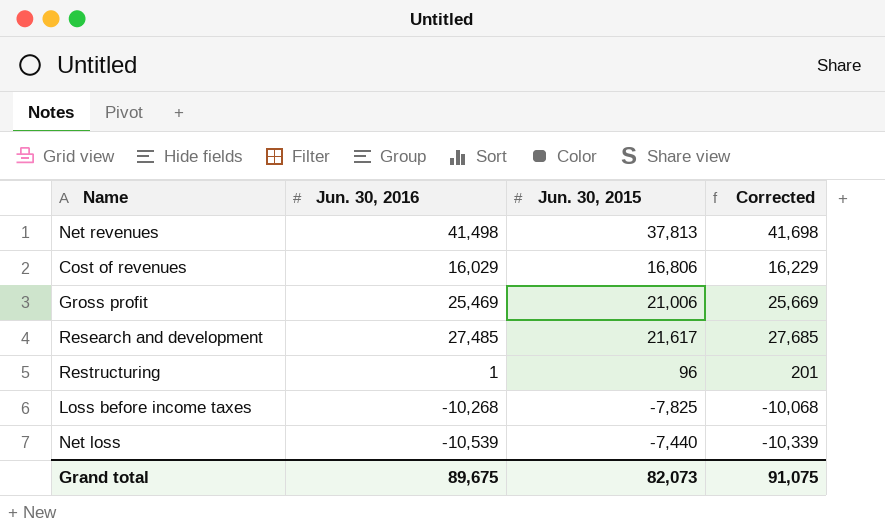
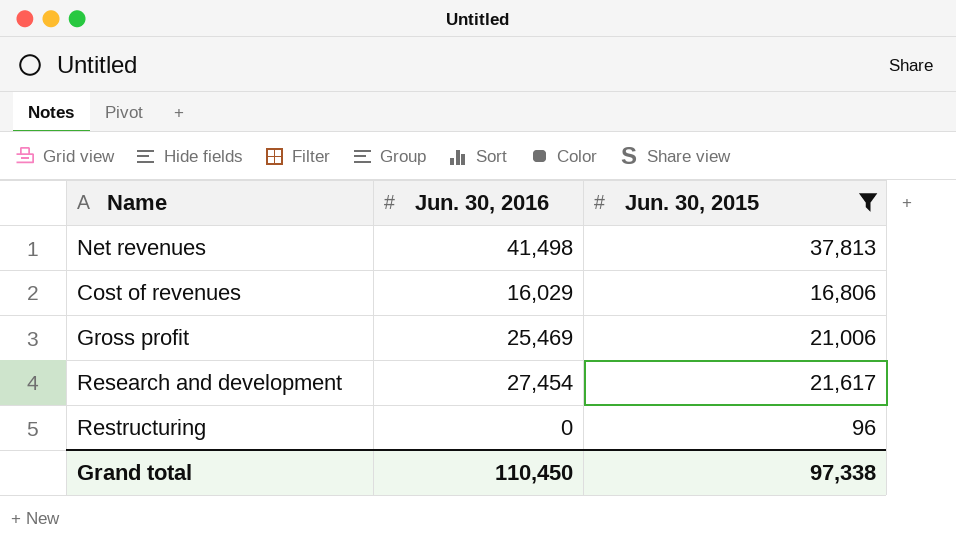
filter: none -> Jun. 30, 2015 >= 96
column Corrected | formula: [Jun. 30, 2016] + 200 -> none
Research and development | Jun. 30, 2016: 27,485 -> 27,454
Restructuring | Jun. 30, 2016: 1 -> 0
Grand total | Jun. 30, 2016: 89,675 -> 110,450
Grand total | Jun. 30, 2015: 82,073 -> 97,338

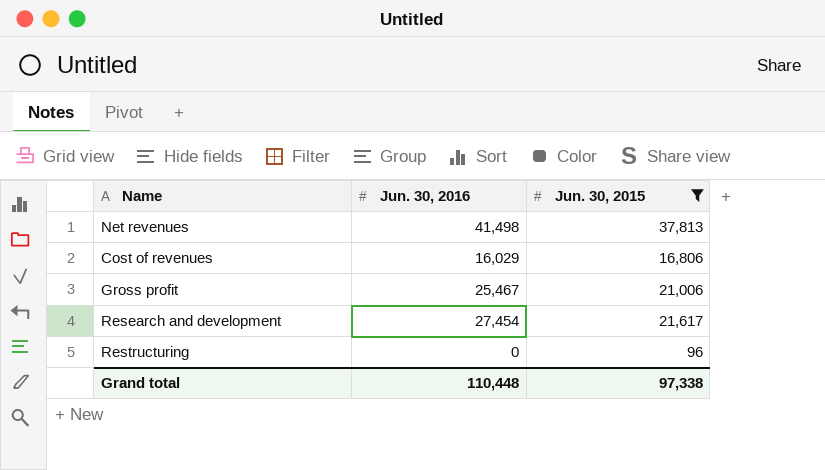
Gross profit | Jun. 30, 2016: 25,469 -> 25,467
Grand total | Jun. 30, 2016: 110,450 -> 110,448

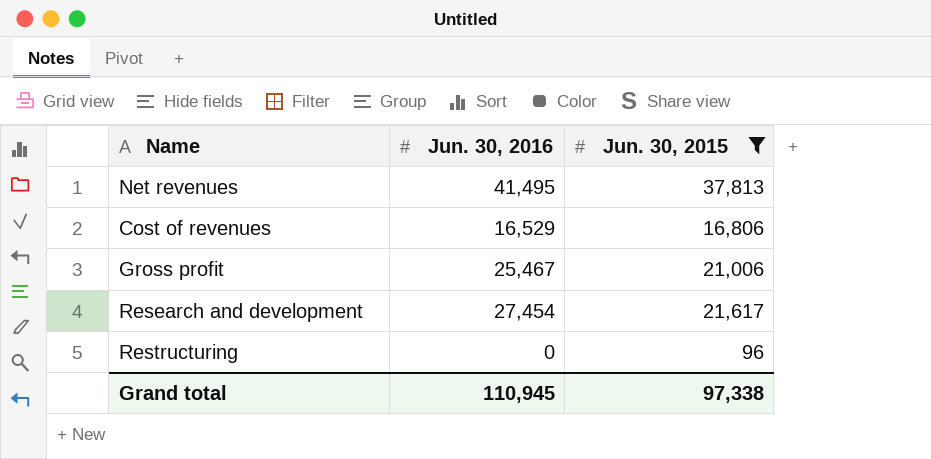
Net revenues | Jun. 30, 2016: 41,498 -> 41,495
Cost of revenues | Jun. 30, 2016: 16,029 -> 16,529
Grand total | Jun. 30, 2016: 110,448 -> 110,945

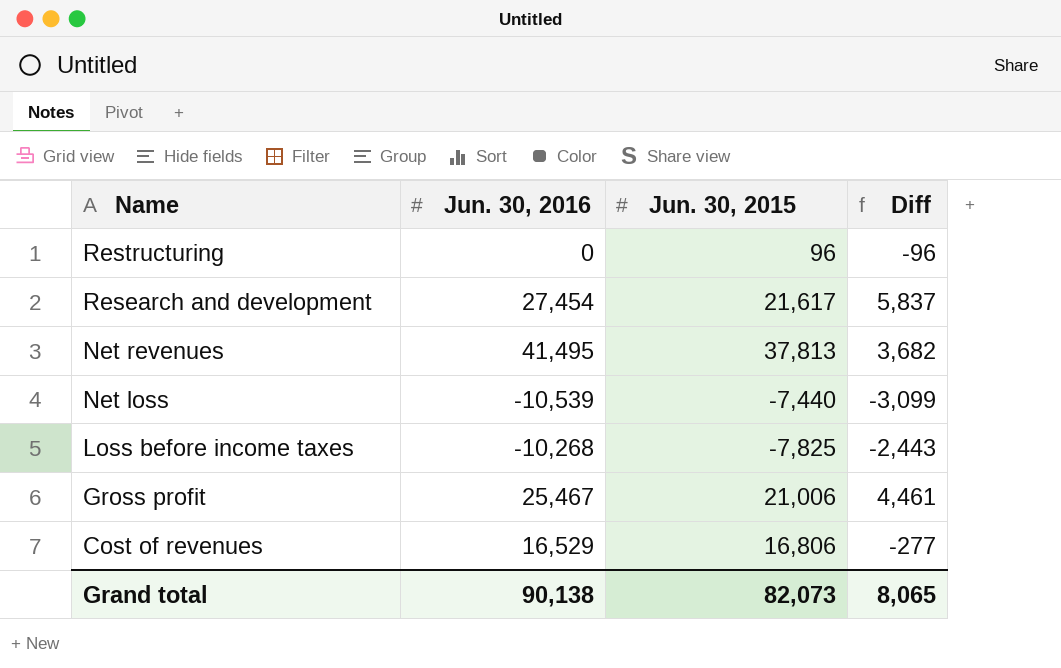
filter: Jun. 30, 2015 >= 96 -> none
row order: none -> Name descending
column Diff | formula: none -> [Jun. 30, 2016] - [Jun. 30, 2015]
Grand total | Jun. 30, 2016: 110,945 -> 90,138
Grand total | Jun. 30, 2015: 97,338 -> 82,073

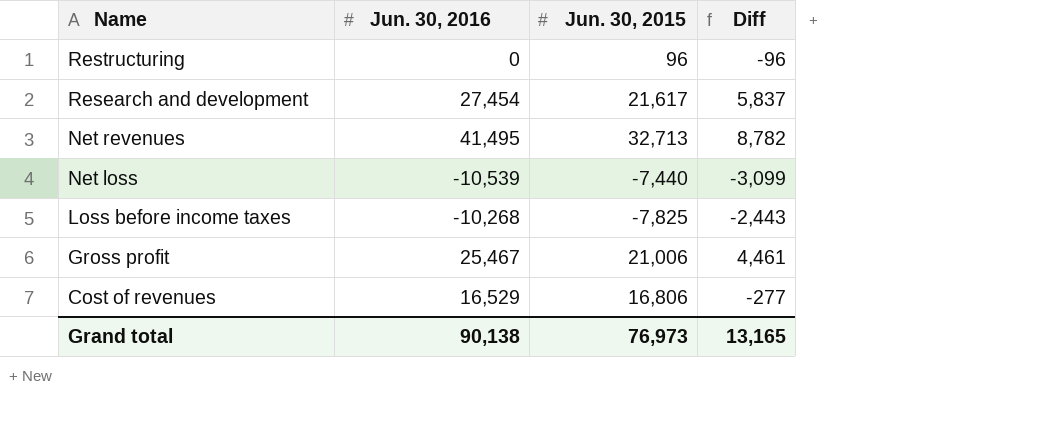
Net revenues | Jun. 30, 2015: 37,813 -> 32,713
Net revenues | Diff: 3,682 -> 8,782
Grand total | Jun. 30, 2015: 82,073 -> 76,973
Grand total | Diff: 8,065 -> 13,165

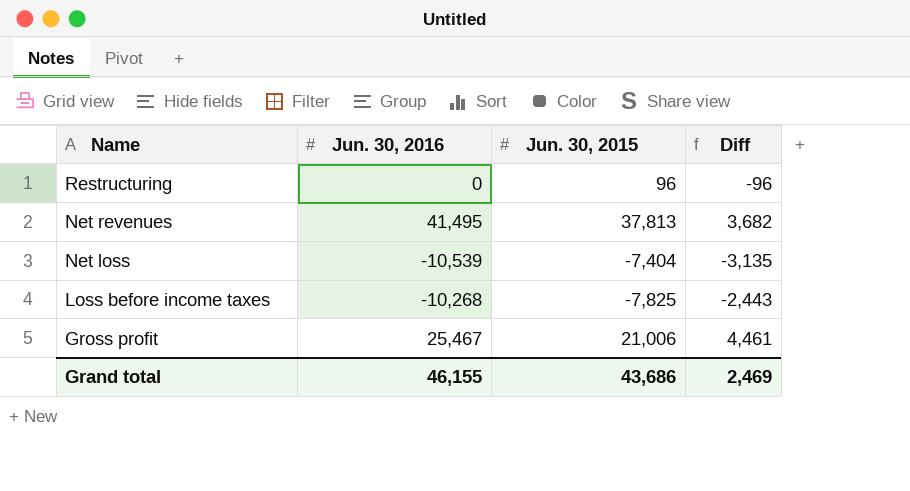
row Research and development: 27,454 | 21,617 | 5,837 -> none
row Cost of revenues: 16,529 | 16,806 | -277 -> none
Net revenues | Jun. 30, 2015: 32,713 -> 37,813
Net revenues | Diff: 8,782 -> 3,682
Net loss | Jun. 30, 2015: -7,440 -> -7,404
Net loss | Diff: -3,099 -> -3,135
Grand total | Jun. 30, 2016: 90,138 -> 46,155
Grand total | Jun. 30, 2015: 76,973 -> 43,686
Grand total | Diff: 13,165 -> 2,469

